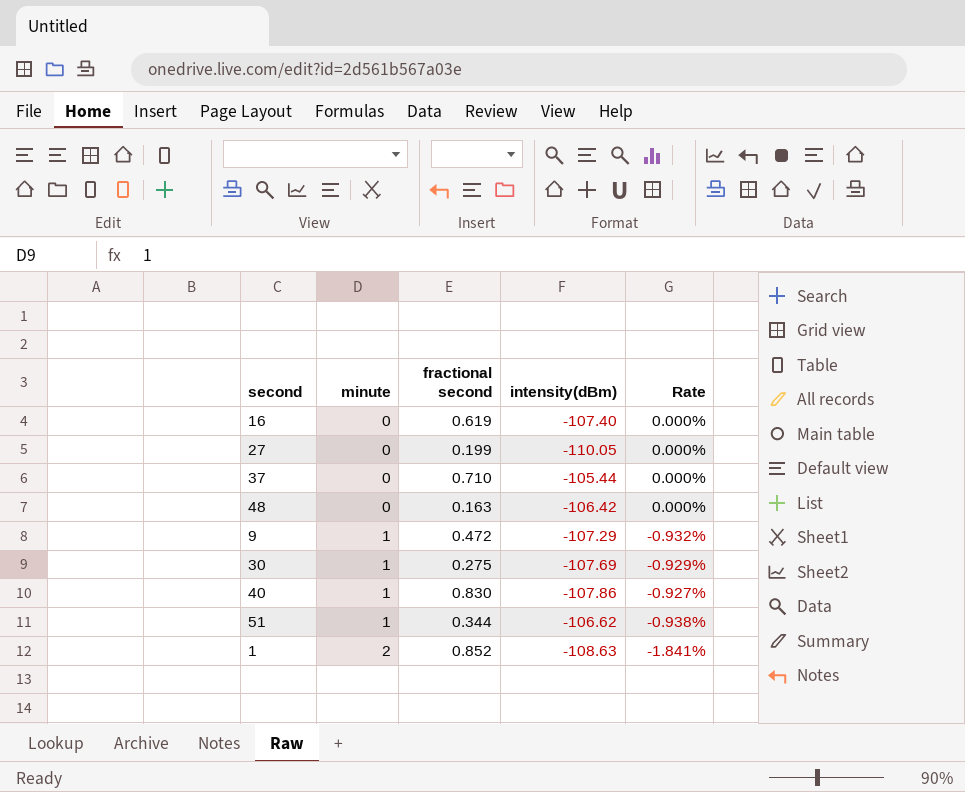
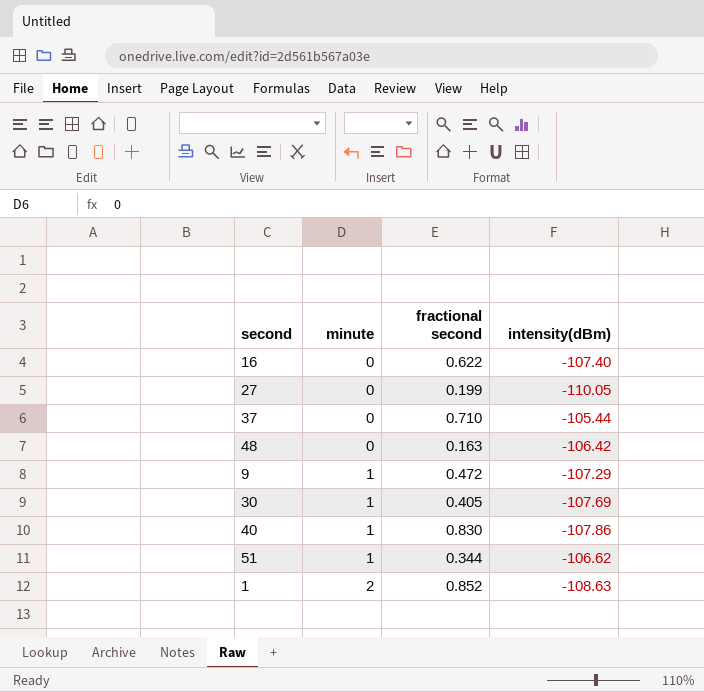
column Rate | formula: [minute] / [intensity(dBm)] -> none
16 | fractional second: 0.619 -> 0.622
30 | fractional second: 0.275 -> 0.405

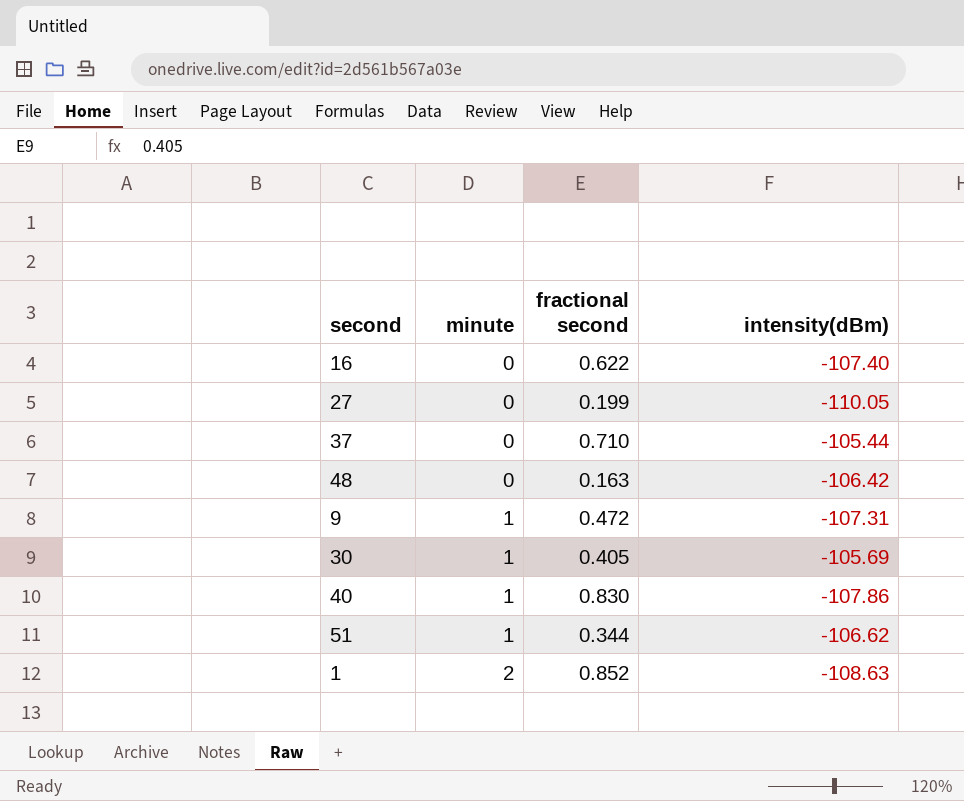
9 | intensity(dBm): -107.29 -> -107.31
30 | intensity(dBm): -107.69 -> -105.69

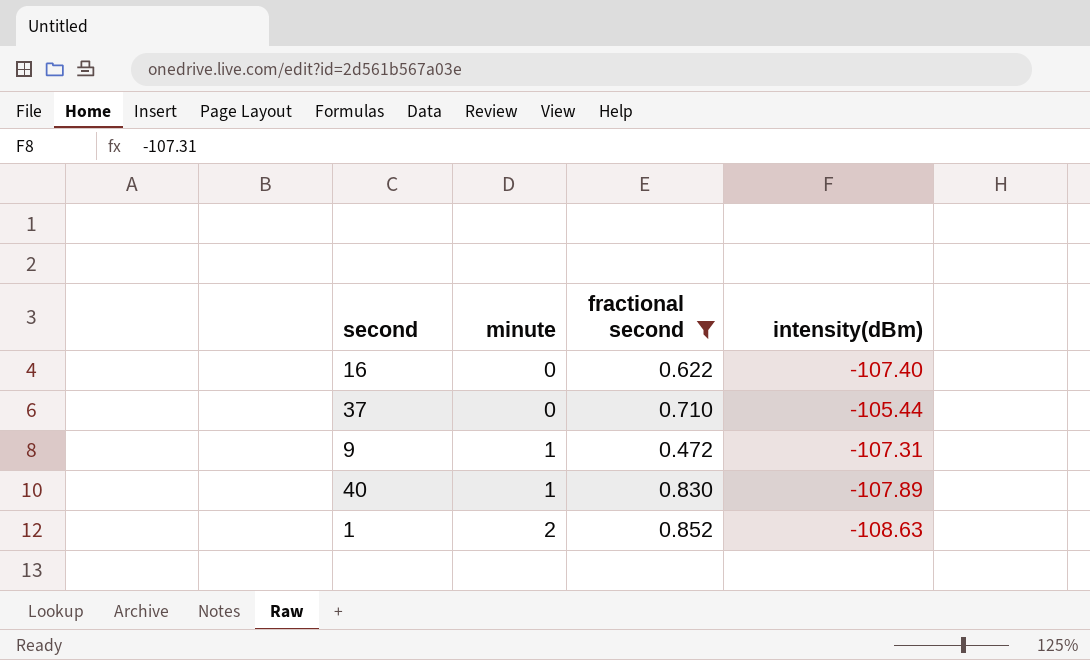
filter: none -> fractional second >= 0.472
40 | intensity(dBm): -107.86 -> -107.89

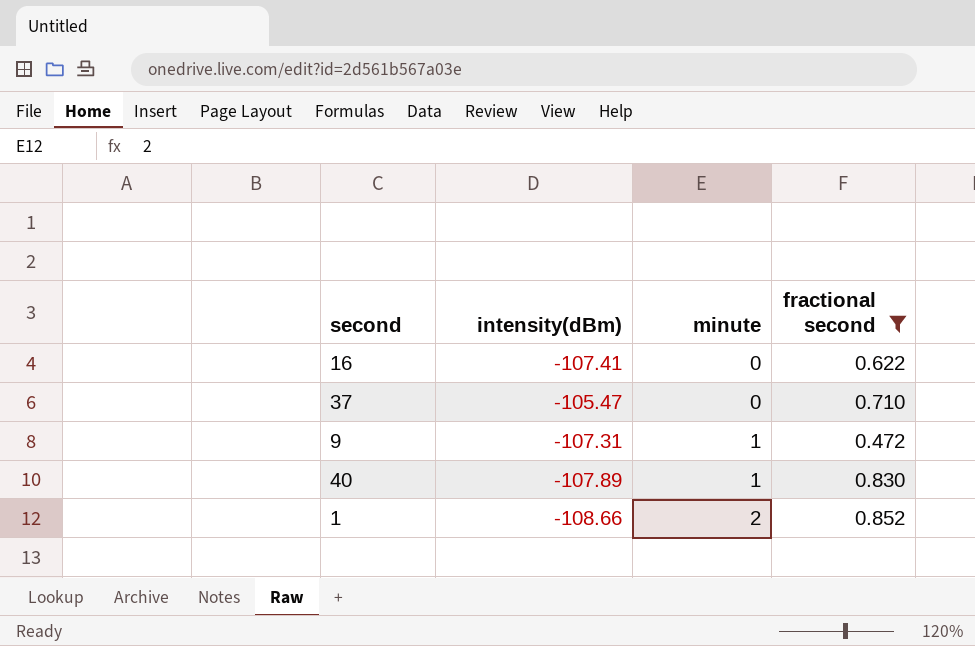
column intensity(dBm) | position: 4 -> 2
16 | intensity(dBm): -107.40 -> -107.41
37 | intensity(dBm): -105.44 -> -105.47
1 | intensity(dBm): -108.63 -> -108.66

